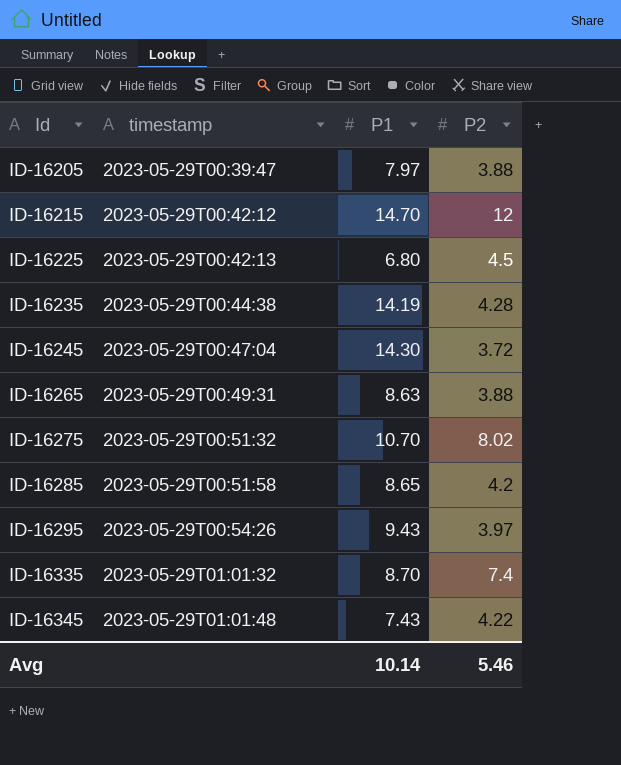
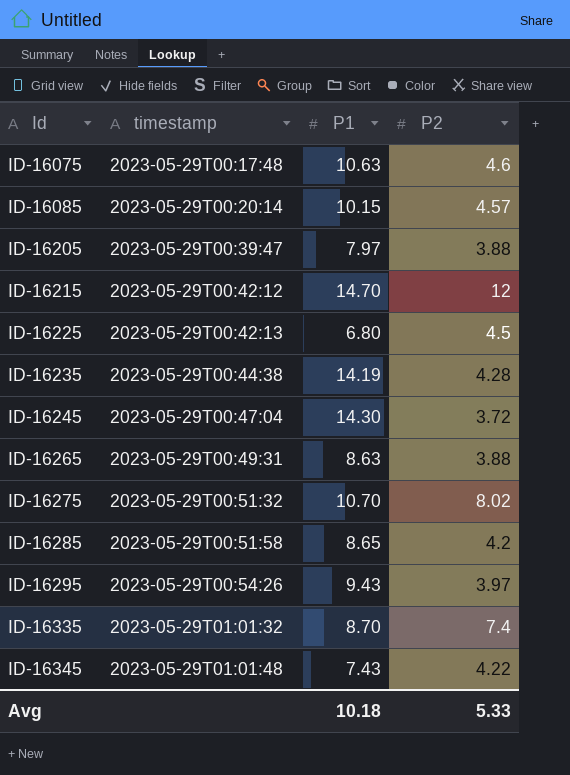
row ID-16075: none -> 2023-05-29T00:17:48 | 10.63 | 4.6
row ID-16085: none -> 2023-05-29T00:20:14 | 10.15 | 4.57
Avg | P1: 10.14 -> 10.18
Avg | P2: 5.46 -> 5.33

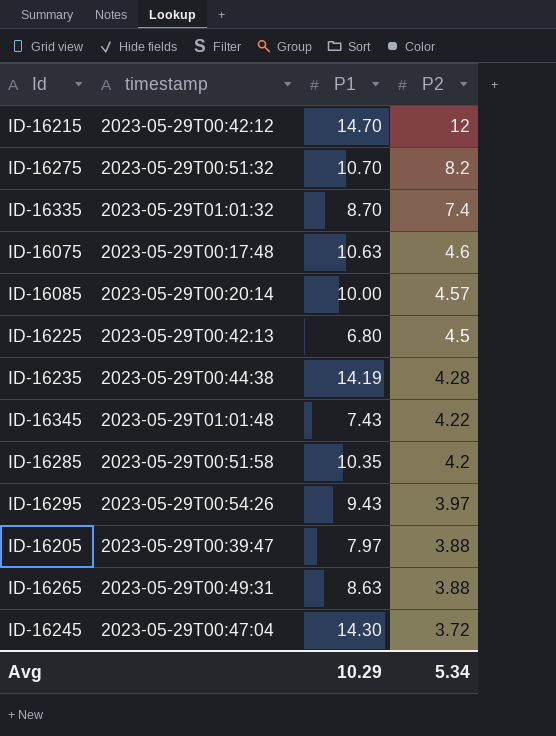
row order: Id ascending -> P2 descending
ID-16275 | P2: 8.02 -> 8.2
ID-16085 | P1: 10.15 -> 10.00
ID-16285 | P1: 8.65 -> 10.35
Avg | P1: 10.18 -> 10.29
Avg | P2: 5.33 -> 5.34

